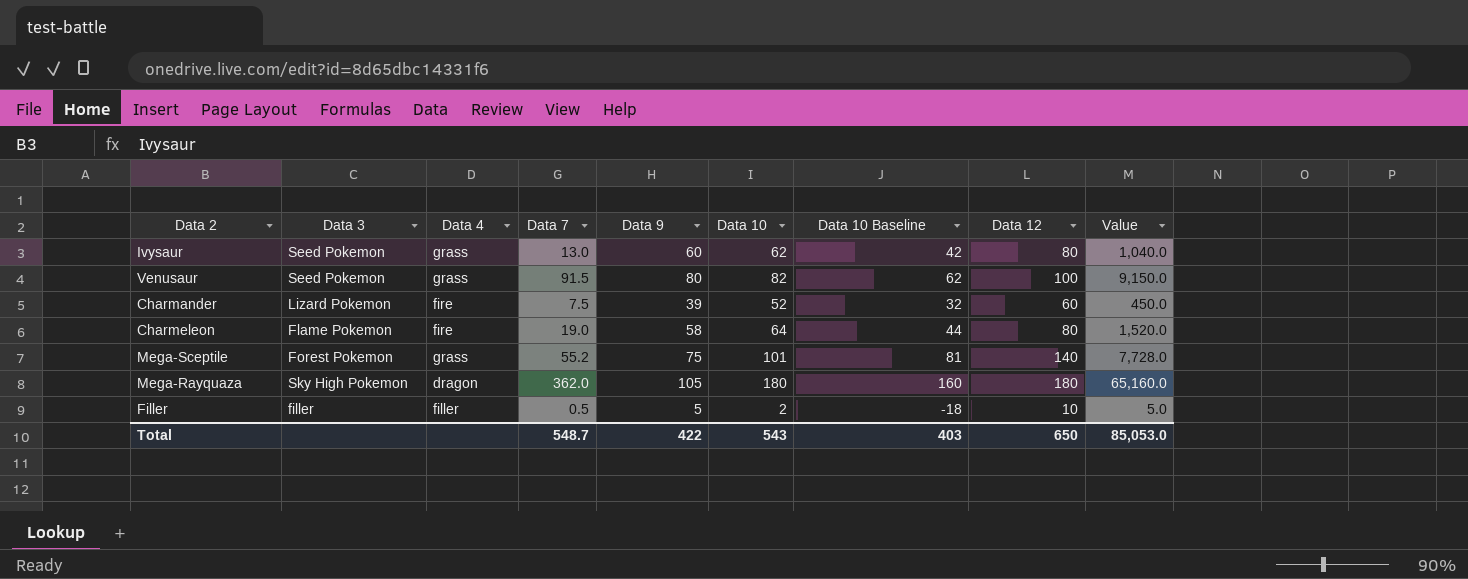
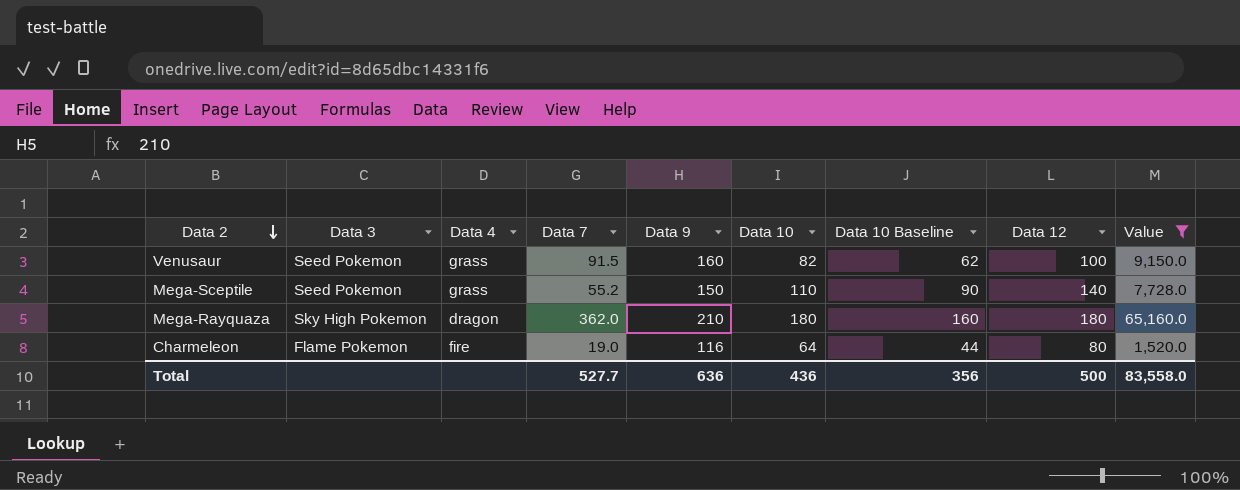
filter: none -> Value >= 1,520.0
row order: none -> Data 2 descending
Venusaur | Data 9: 80 -> 160
Mega-Sceptile | Data 3: Forest Pokemon -> Seed Pokemon
Mega-Sceptile | Data 9: 75 -> 150
Mega-Sceptile | Data 10: 101 -> 110
Mega-Sceptile | Data 10 Baseline: 81 -> 90
Mega-Rayquaza | Data 9: 105 -> 210
Charmeleon | Data 9: 58 -> 116
Total | Data 7: 548.7 -> 527.7
Total | Data 9: 422 -> 636
Total | Data 10: 543 -> 436
Total | Data 10 Baseline: 403 -> 356
Total | Data 12: 650 -> 500
Total | Value: 85,053.0 -> 83,558.0

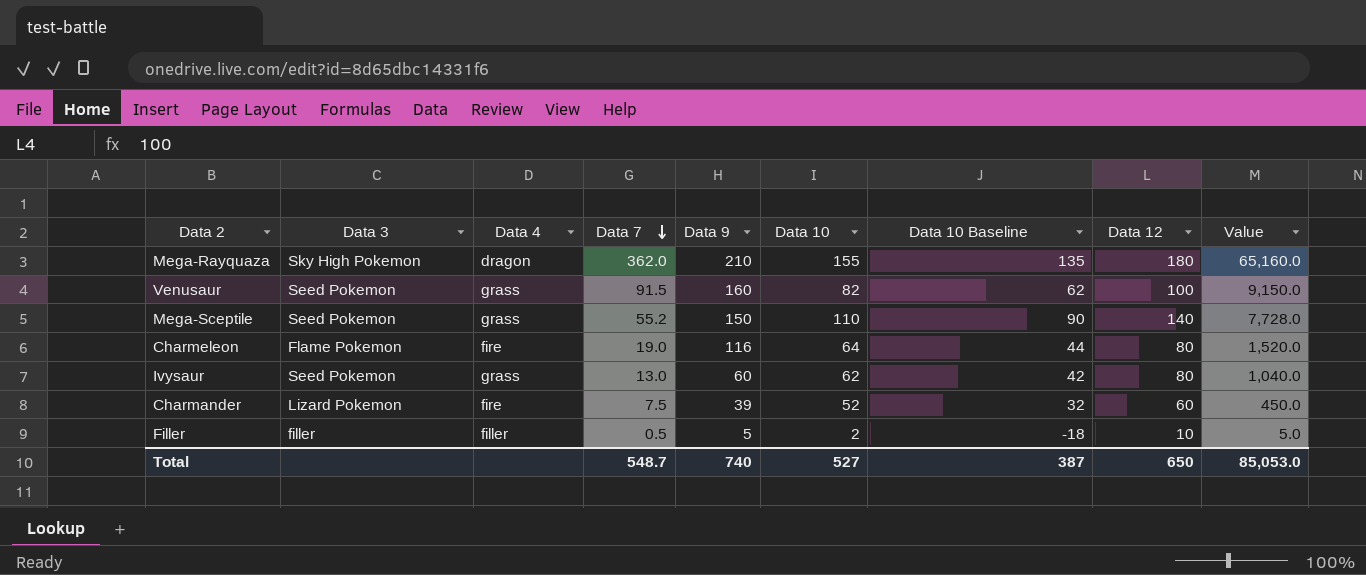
filter: Value >= 1,520.0 -> none
row order: Data 2 descending -> Data 7 descending
Mega-Rayquaza | Data 10: 180 -> 155
Mega-Rayquaza | Data 10 Baseline: 160 -> 135
Total | Data 7: 527.7 -> 548.7
Total | Data 9: 636 -> 740
Total | Data 10: 436 -> 527
Total | Data 10 Baseline: 356 -> 387
Total | Data 12: 500 -> 650
Total | Value: 83,558.0 -> 85,053.0

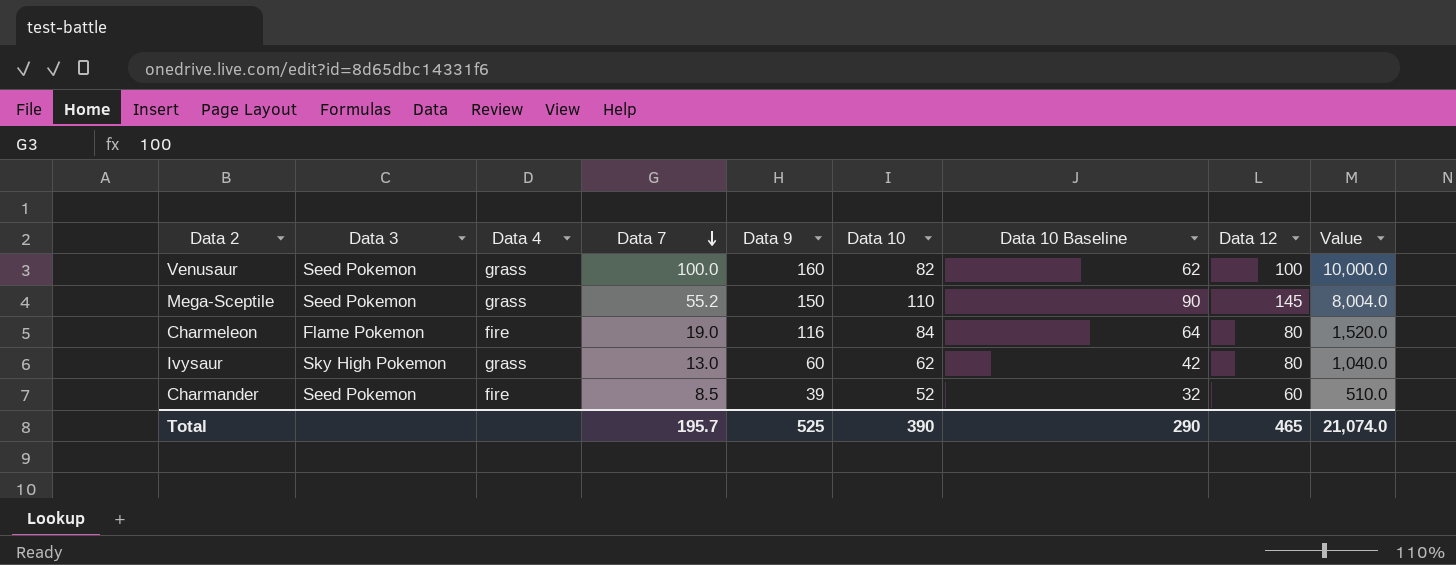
row Mega-Rayquaza: Sky High Pokemon | dragon | 362.0 | 210 | 155 | 135 | 180 | 65,160.0 -> none
row Filler: filler | filler | 0.5 | 5 | 2 | -18 | 10 | 5.0 -> none
Venusaur | Data 7: 91.5 -> 100.0
Venusaur | Value: 9,150.0 -> 10,000.0
Mega-Sceptile | Data 12: 140 -> 145
Mega-Sceptile | Value: 7,728.0 -> 8,004.0
Charmeleon | Data 10: 64 -> 84
Charmeleon | Data 10 Baseline: 44 -> 64
Ivysaur | Data 3: Seed Pokemon -> Sky High Pokemon
Charmander | Data 3: Lizard Pokemon -> Seed Pokemon
Charmander | Data 7: 7.5 -> 8.5
Charmander | Value: 450.0 -> 510.0
Total | Data 7: 548.7 -> 195.7
Total | Data 9: 740 -> 525
Total | Data 10: 527 -> 390
Total | Data 10 Baseline: 387 -> 290
Total | Data 12: 650 -> 465
Total | Value: 85,053.0 -> 21,074.0

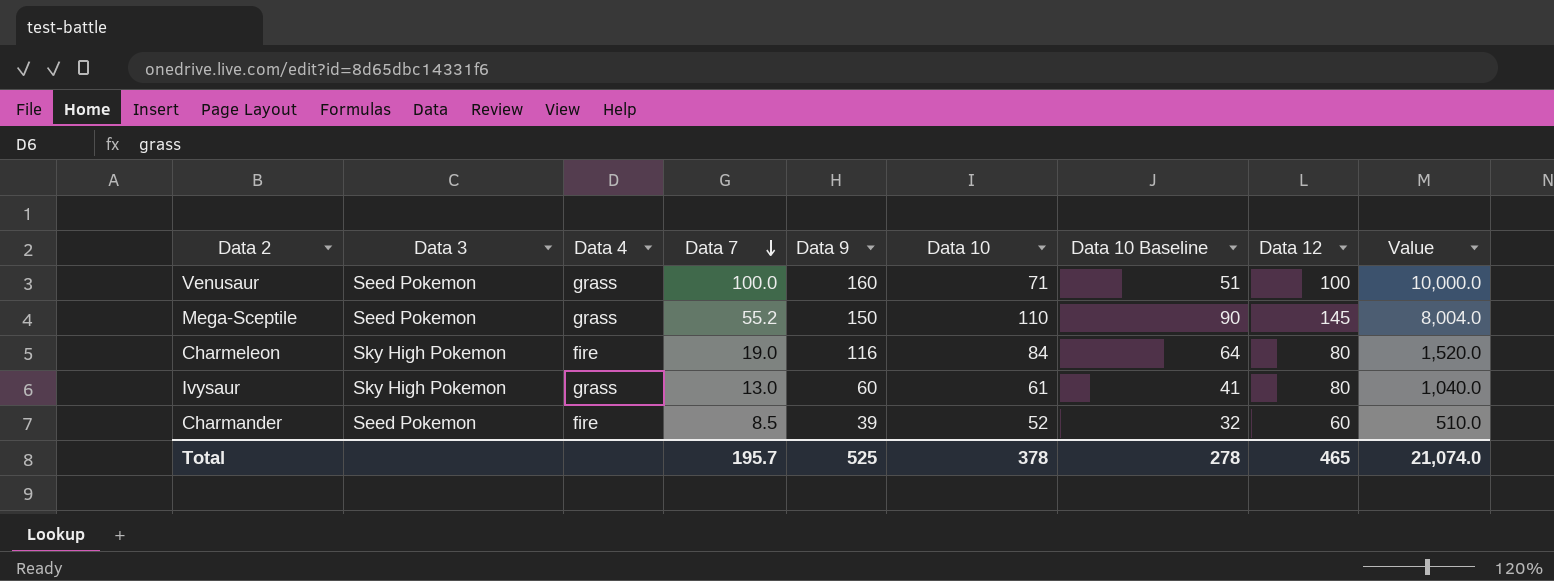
Venusaur | Data 10: 82 -> 71
Venusaur | Data 10 Baseline: 62 -> 51
Charmeleon | Data 3: Flame Pokemon -> Sky High Pokemon
Ivysaur | Data 10: 62 -> 61
Ivysaur | Data 10 Baseline: 42 -> 41
Total | Data 10: 390 -> 378
Total | Data 10 Baseline: 290 -> 278

